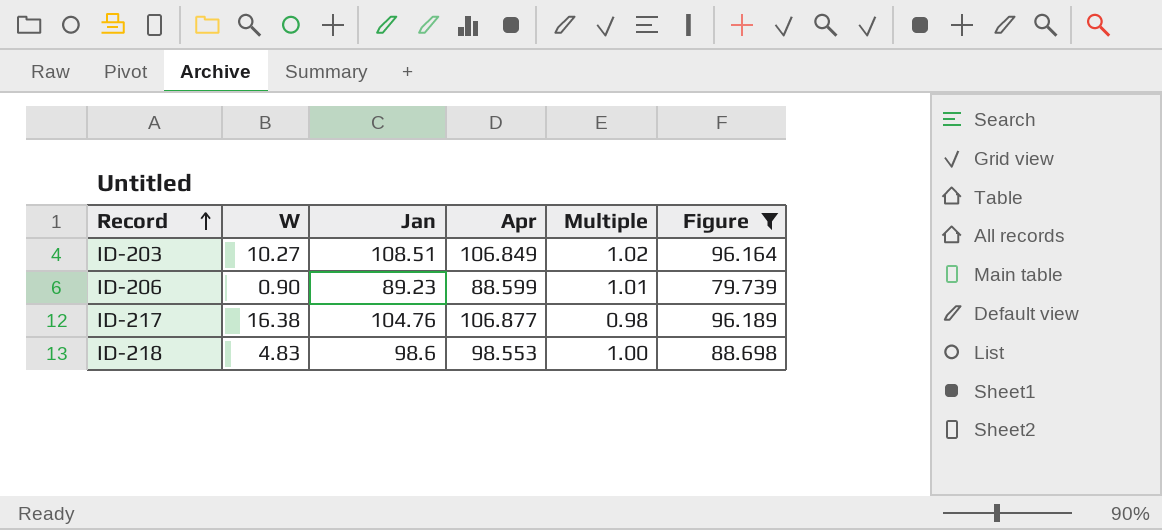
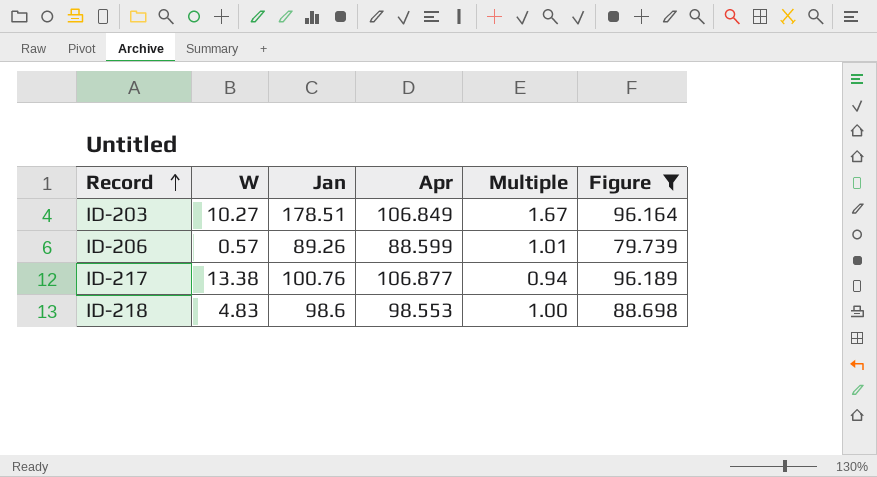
ID-203 | Jan: 108.51 -> 178.51
ID-203 | Multiple: 1.02 -> 1.67
ID-206 | W: 0.90 -> 0.57
ID-206 | Jan: 89.23 -> 89.26
ID-217 | W: 16.38 -> 13.38
ID-217 | Jan: 104.76 -> 100.76
ID-217 | Multiple: 0.98 -> 0.94

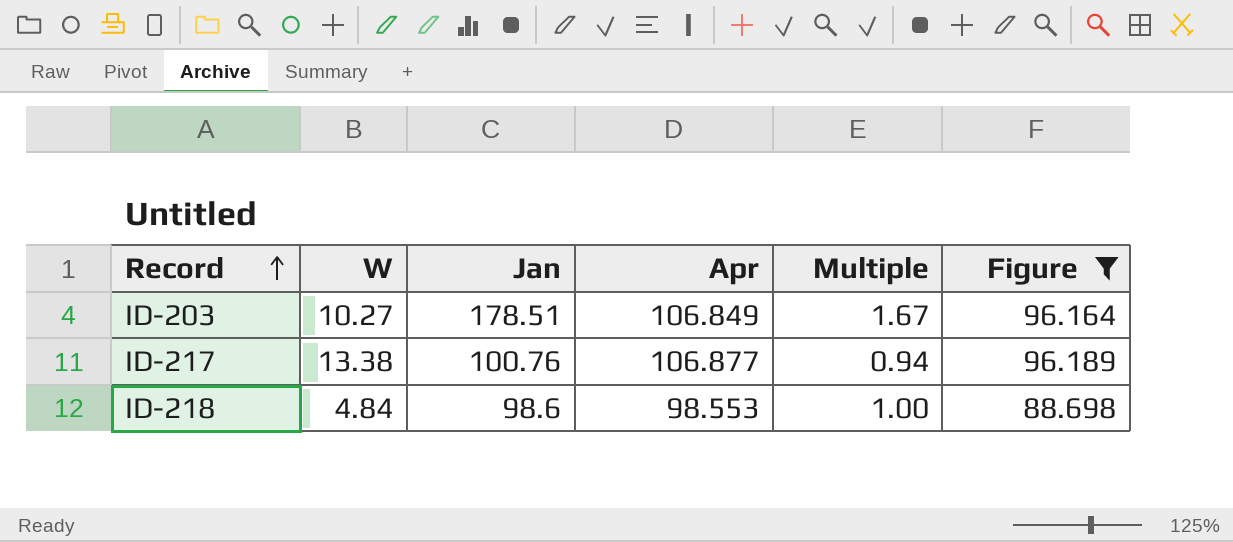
row ID-206: 0.57 | 89.26 | 88.599 | 1.01 | 79.739 -> none
ID-218 | W: 4.83 -> 4.84

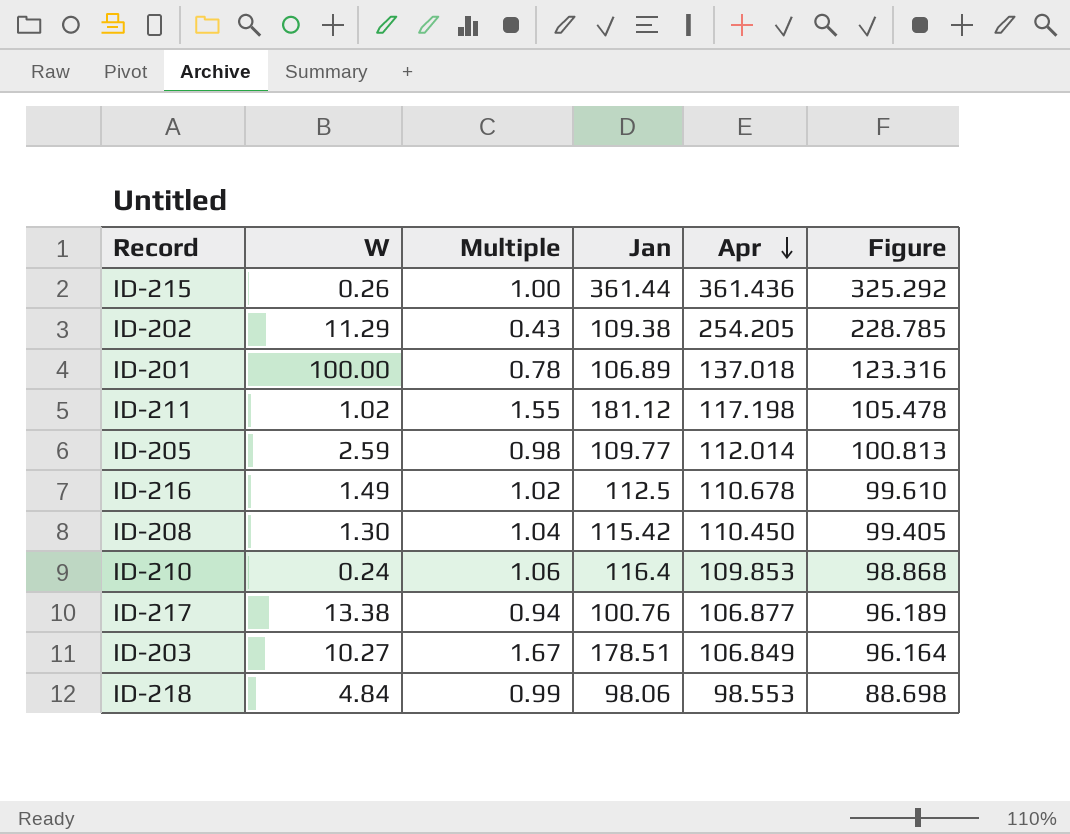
filter: Figure <= 96.189 -> none
row order: Record ascending -> Apr descending
column Multiple | position: 5 -> 3
ID-218 | Multiple: 1.00 -> 0.99
ID-218 | Jan: 98.6 -> 98.06

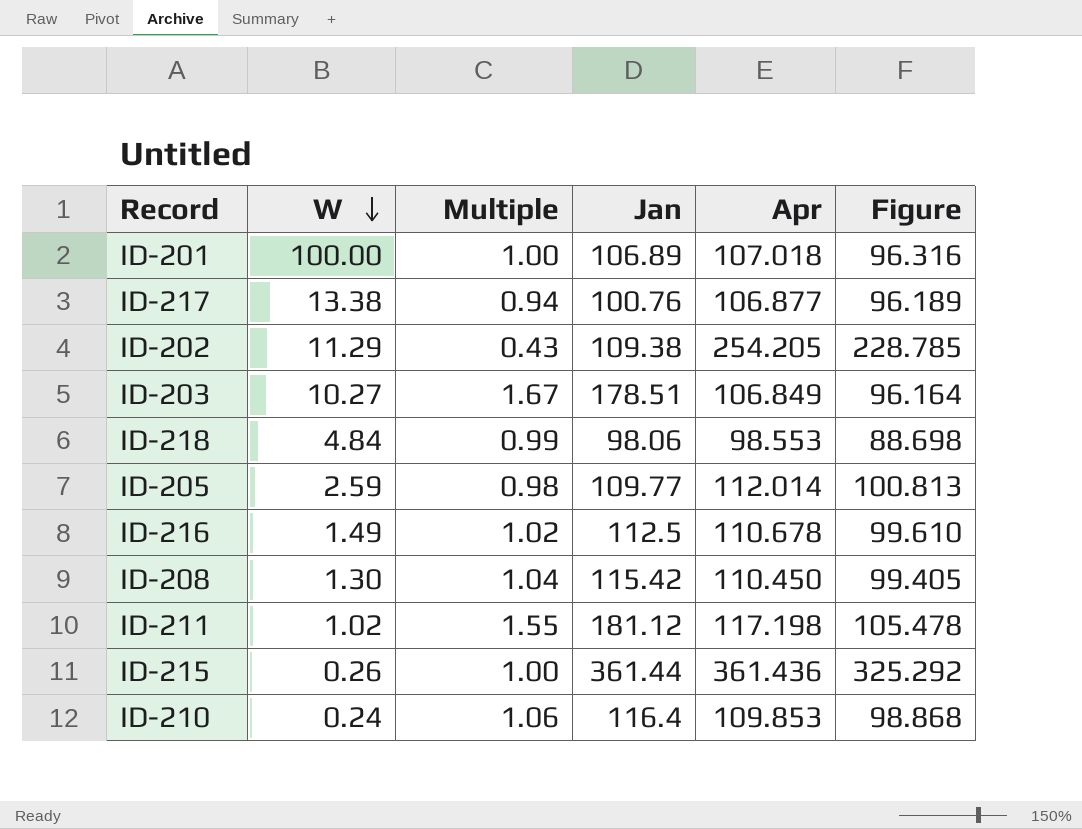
row order: Apr descending -> W descending
ID-201 | Multiple: 0.78 -> 1.00
ID-201 | Apr: 137.018 -> 107.018
ID-201 | Figure: 123.316 -> 96.316

